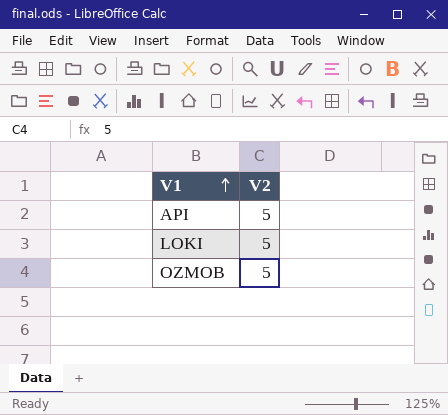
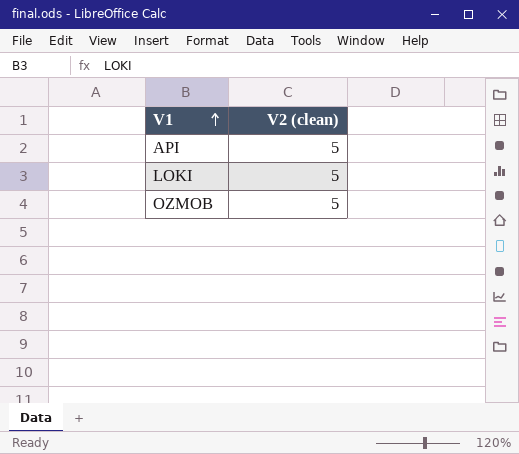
column name: V2 -> V2 (clean)

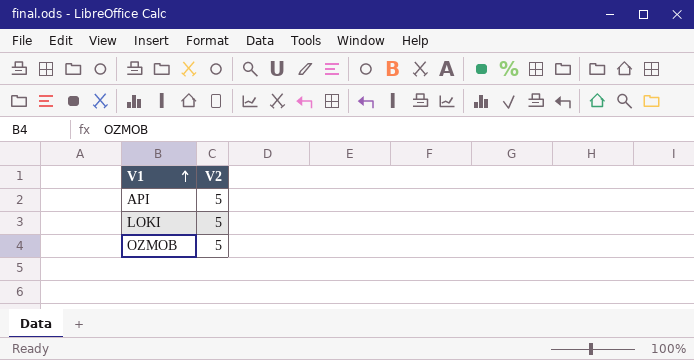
column name: V2 (clean) -> V2

